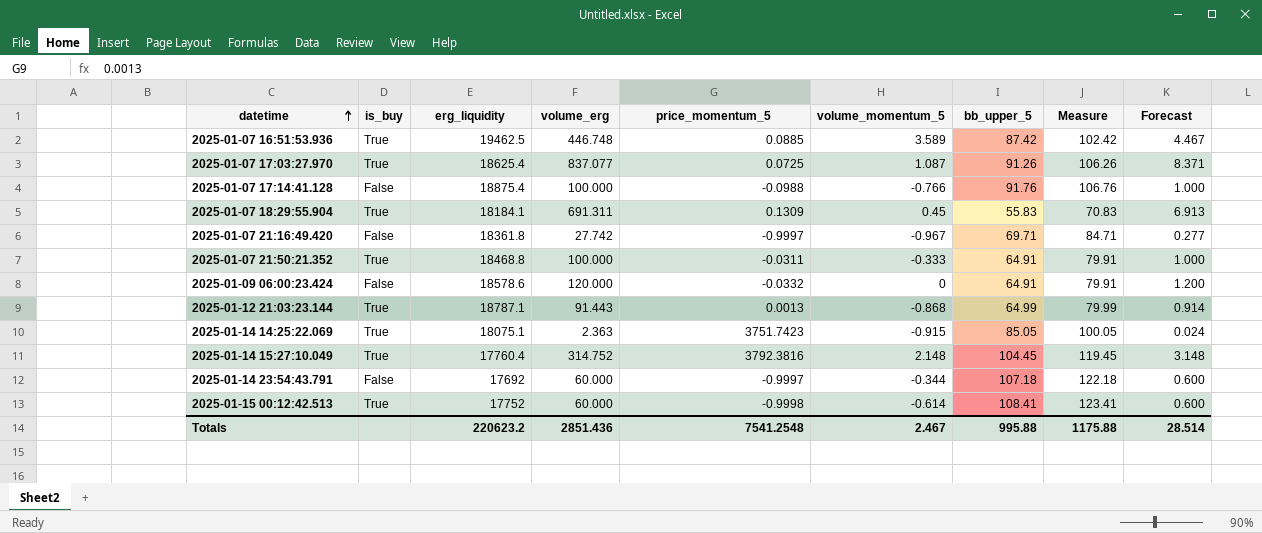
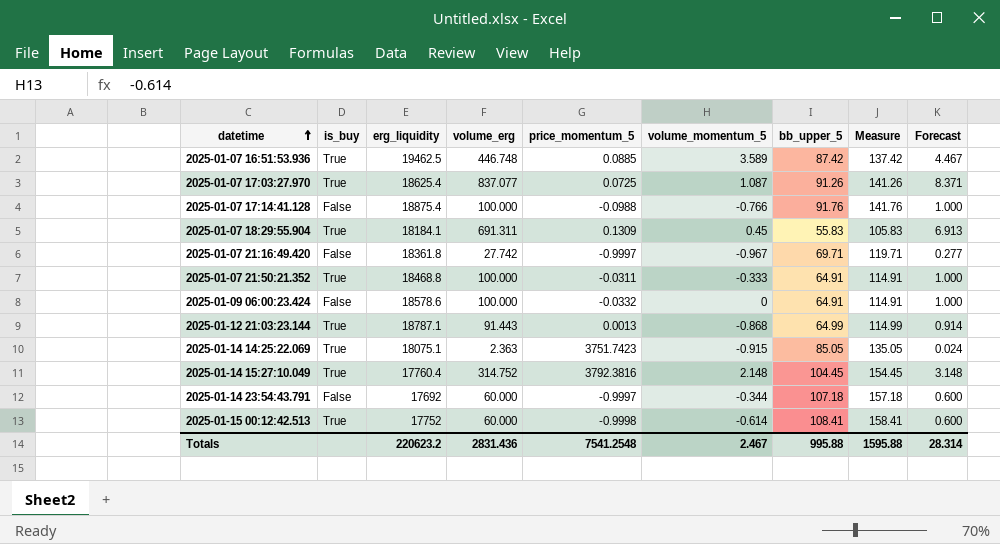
column Measure | formula: [bb_upper_5] + 15 -> [bb_upper_5] + 50
2025-01-09 06:00:23.424 | volume_erg: 120.000 -> 100.000
2025-01-09 06:00:23.424 | Forecast: 1.200 -> 1.000
Totals | volume_erg: 2851.436 -> 2831.436
Totals | Measure: 1175.88 -> 1595.88
Totals | Forecast: 28.514 -> 28.314

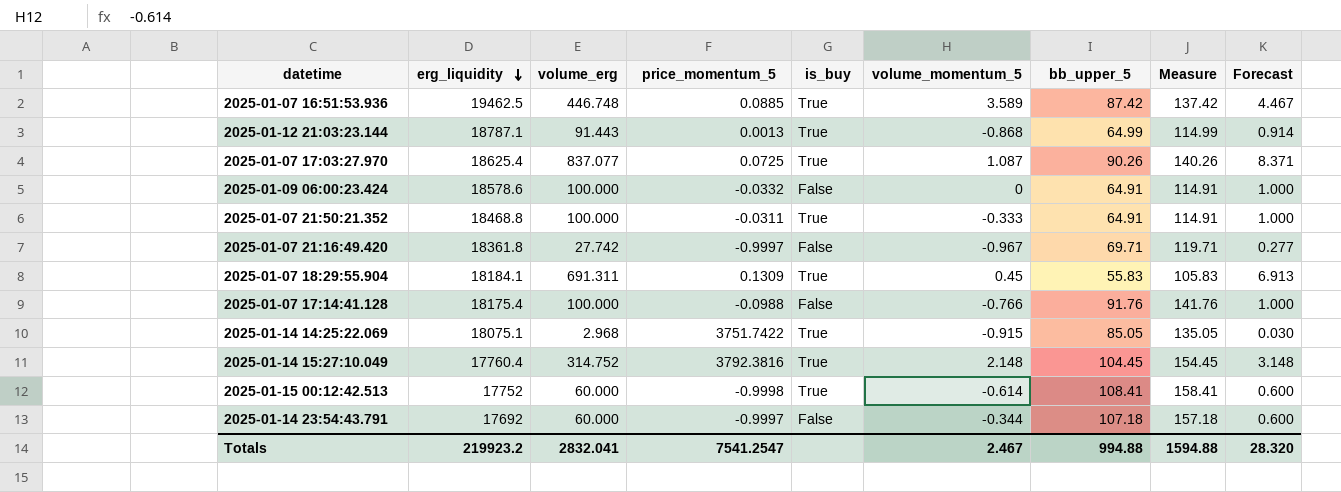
row order: datetime ascending -> erg_liquidity descending
column is_buy | position: 2 -> 5
2025-01-07 17:03:27.970 | bb_upper_5: 91.26 -> 90.26
2025-01-07 17:03:27.970 | Measure: 141.26 -> 140.26
2025-01-07 17:14:41.128 | erg_liquidity: 18875.4 -> 18175.4
2025-01-14 14:25:22.069 | volume_erg: 2.363 -> 2.968
2025-01-14 14:25:22.069 | price_momentum_5: 3751.7423 -> 3751.7422
2025-01-14 14:25:22.069 | Forecast: 0.024 -> 0.030
Totals | erg_liquidity: 220623.2 -> 219923.2
Totals | volume_erg: 2831.436 -> 2832.041
Totals | price_momentum_5: 7541.2548 -> 7541.2547
Totals | bb_upper_5: 995.88 -> 994.88
Totals | Measure: 1595.88 -> 1594.88
Totals | Forecast: 28.314 -> 28.320

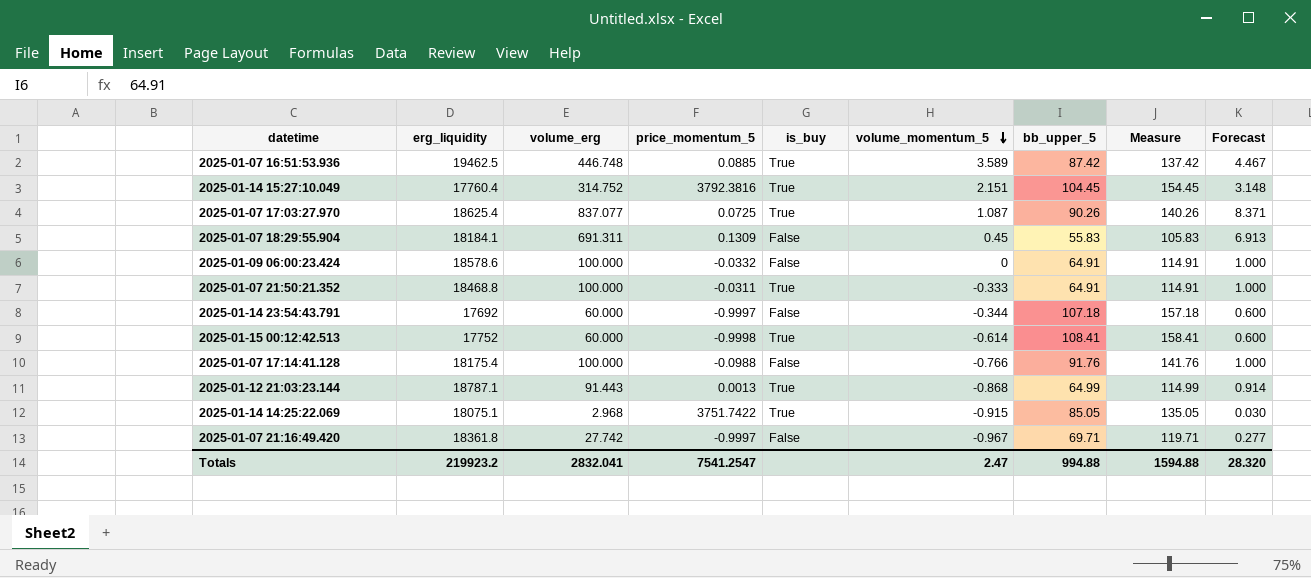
row order: erg_liquidity descending -> volume_momentum_5 descending
2025-01-14 15:27:10.049 | volume_momentum_5: 2.148 -> 2.151
2025-01-07 18:29:55.904 | is_buy: True -> False
Totals | volume_momentum_5: 2.467 -> 2.47

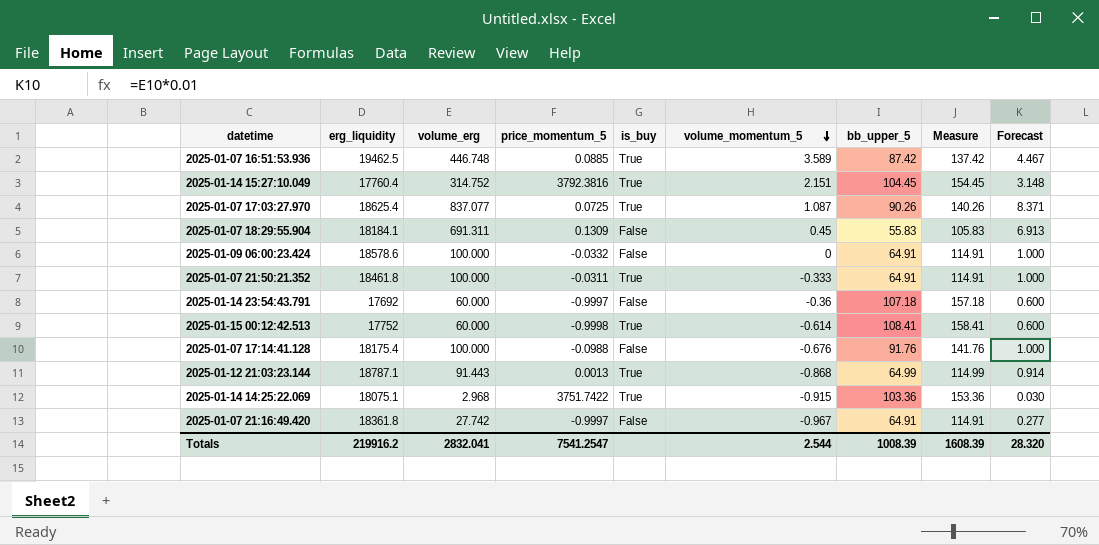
2025-01-07 21:50:21.352 | erg_liquidity: 18468.8 -> 18461.8
2025-01-14 23:54:43.791 | volume_momentum_5: -0.344 -> -0.36
2025-01-07 17:14:41.128 | volume_momentum_5: -0.766 -> -0.676
2025-01-14 14:25:22.069 | bb_upper_5: 85.05 -> 103.36
2025-01-14 14:25:22.069 | Measure: 135.05 -> 153.36
2025-01-07 21:16:49.420 | bb_upper_5: 69.71 -> 64.91
2025-01-07 21:16:49.420 | Measure: 119.71 -> 114.91
Totals | erg_liquidity: 219923.2 -> 219916.2
Totals | volume_momentum_5: 2.47 -> 2.544
Totals | bb_upper_5: 994.88 -> 1008.39
Totals | Measure: 1594.88 -> 1608.39

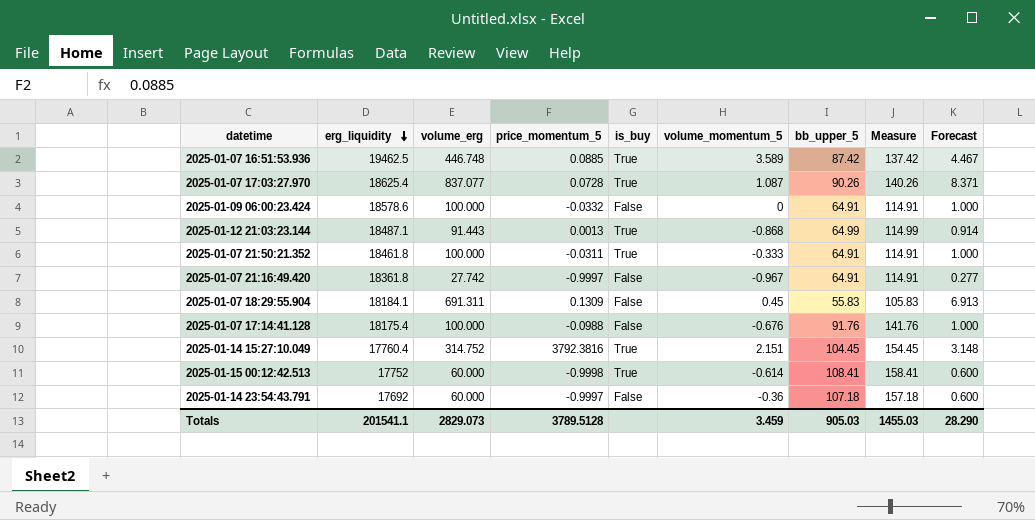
row order: volume_momentum_5 descending -> erg_liquidity descending
row 2025-01-14 14:25:22.069: 18075.1 | 2.968 | 3751.7422 | True | -0.915 | 103.36 | 153.36 | 0.030 -> none
2025-01-07 17:03:27.970 | price_momentum_5: 0.0725 -> 0.0728
2025-01-12 21:03:23.144 | erg_liquidity: 18787.1 -> 18487.1
Totals | erg_liquidity: 219916.2 -> 201541.1
Totals | volume_erg: 2832.041 -> 2829.073
Totals | price_momentum_5: 7541.2547 -> 3789.5128
Totals | volume_momentum_5: 2.544 -> 3.459
Totals | bb_upper_5: 1008.39 -> 905.03
Totals | Measure: 1608.39 -> 1455.03
Totals | Forecast: 28.320 -> 28.290

